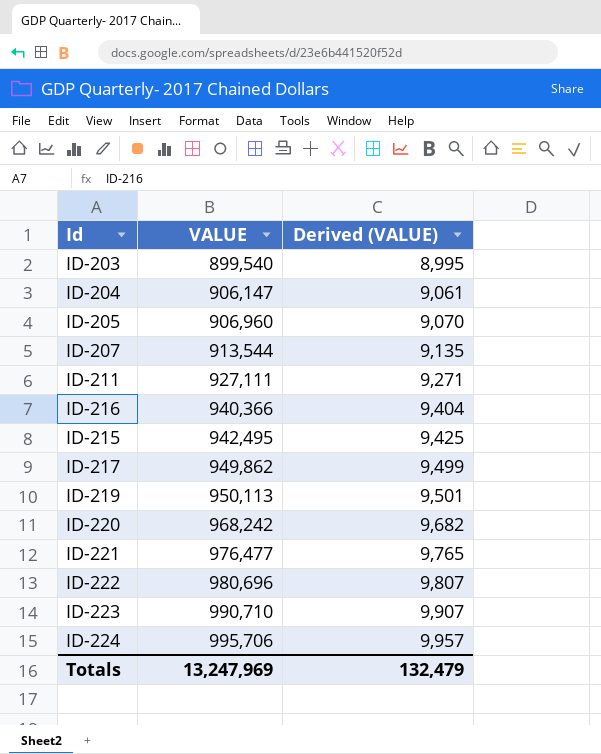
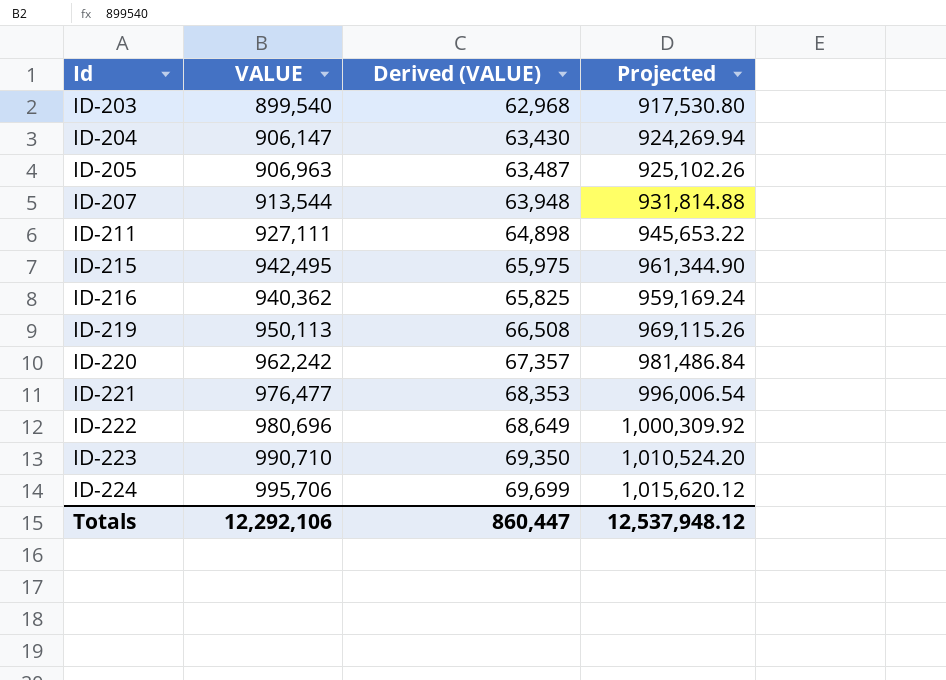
row order: VALUE ascending -> Id ascending
column Derived (VALUE) | formula: [VALUE] * 0.01 -> [VALUE] * 0.07
column Projected | formula: none -> [VALUE] * 1.02
row ID-217: 949,862 | 9,499 -> none
ID-205 | VALUE: 906,960 -> 906,963
ID-216 | VALUE: 940,366 -> 940,362
ID-220 | VALUE: 968,242 -> 962,242
Totals | VALUE: 13,247,969 -> 12,292,106
Totals | Derived (VALUE): 132,479 -> 860,447

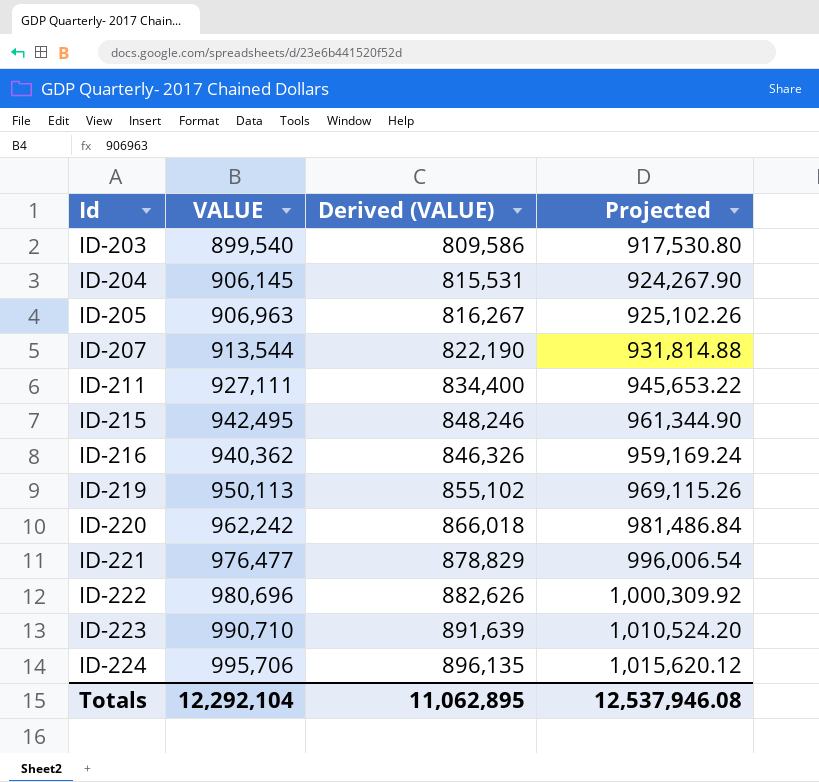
column Derived (VALUE) | formula: [VALUE] * 0.07 -> [VALUE] * 0.9
ID-204 | VALUE: 906,147 -> 906,145
ID-204 | Projected: 924,269.94 -> 924,267.90
Totals | VALUE: 12,292,106 -> 12,292,104
Totals | Derived (VALUE): 860,447 -> 11,062,895
Totals | Projected: 12,537,948.12 -> 12,537,946.08

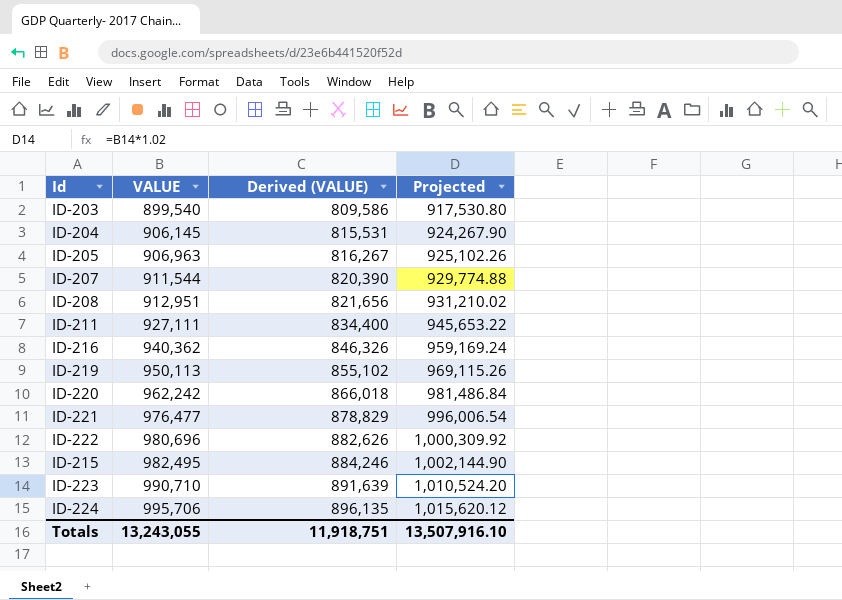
row order: Id ascending -> VALUE ascending
ID-207 | VALUE: 913,544 -> 911,544
ID-207 | Derived (VALUE): 822,190 -> 820,390
ID-207 | Projected: 931,814.88 -> 929,774.88
row ID-208: none -> 912,951 | 821,656 | 931,210.02
ID-215 | VALUE: 942,495 -> 982,495
ID-215 | Derived (VALUE): 848,246 -> 884,246
ID-215 | Projected: 961,344.90 -> 1,002,144.90
Totals | VALUE: 12,292,104 -> 13,243,055
Totals | Derived (VALUE): 11,062,895 -> 11,918,751
Totals | Projected: 12,537,946.08 -> 13,507,916.10

